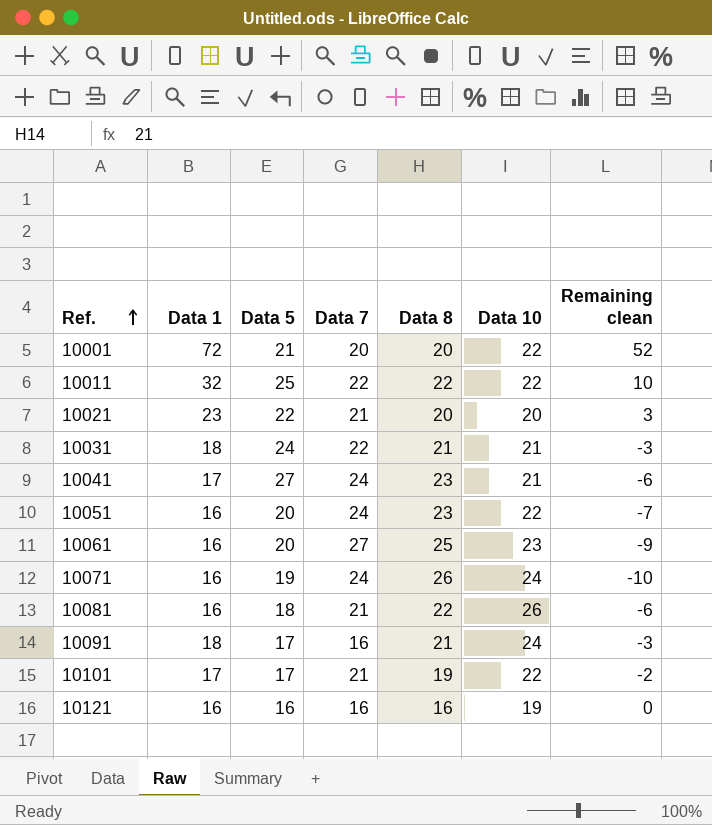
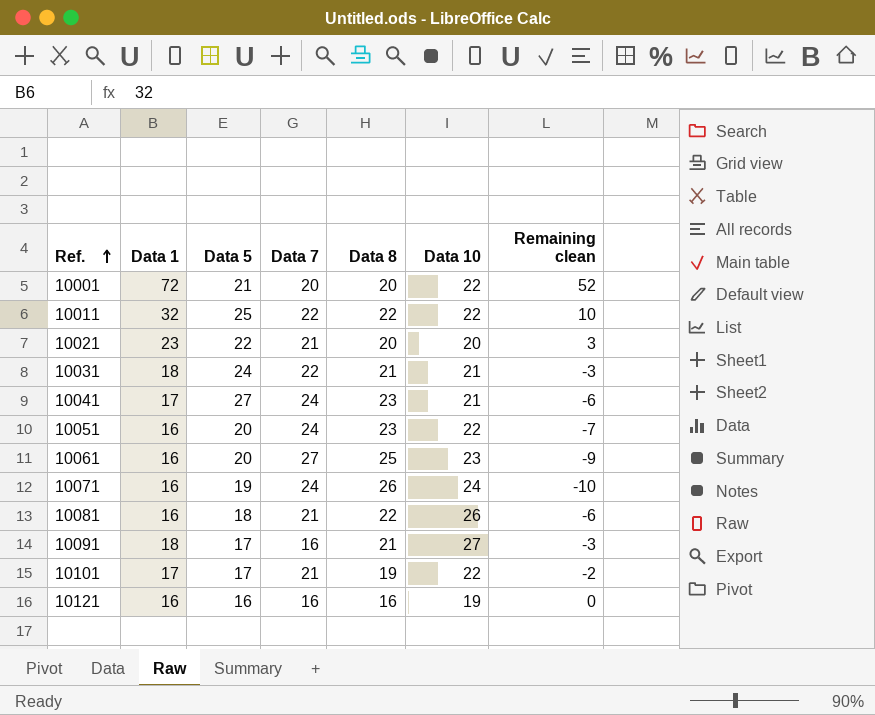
10091 | Data 10: 24 -> 27

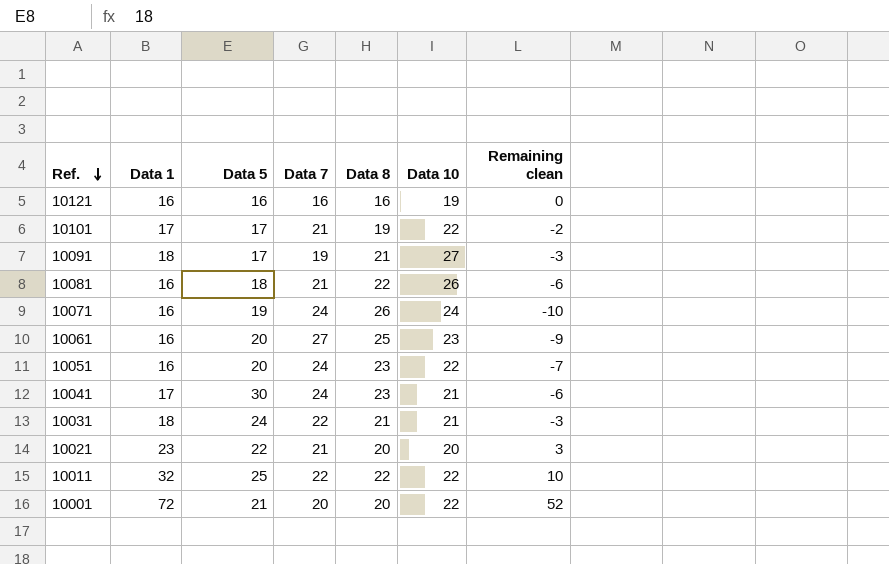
row order: Ref. ascending -> Ref. descending
10091 | Data 7: 16 -> 19
10041 | Data 5: 27 -> 30

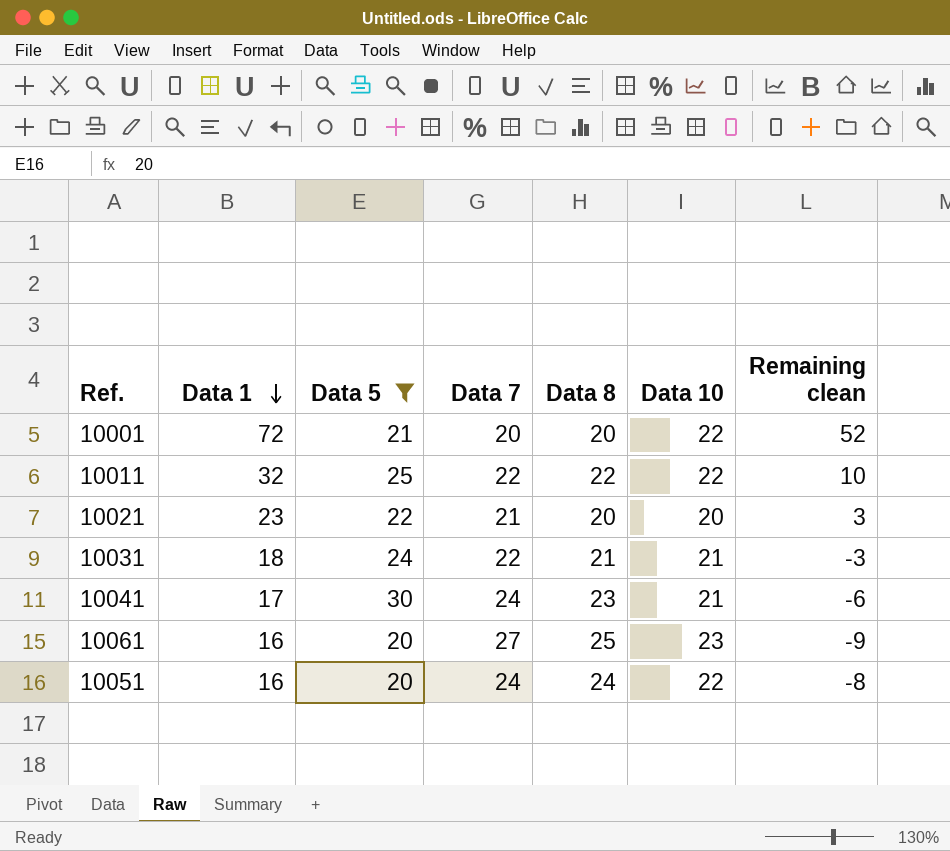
filter: none -> Data 5 >= 20
row order: Ref. descending -> Data 1 descending
10051 | Data 8: 23 -> 24
10051 | Remaining clean: -7 -> -8

